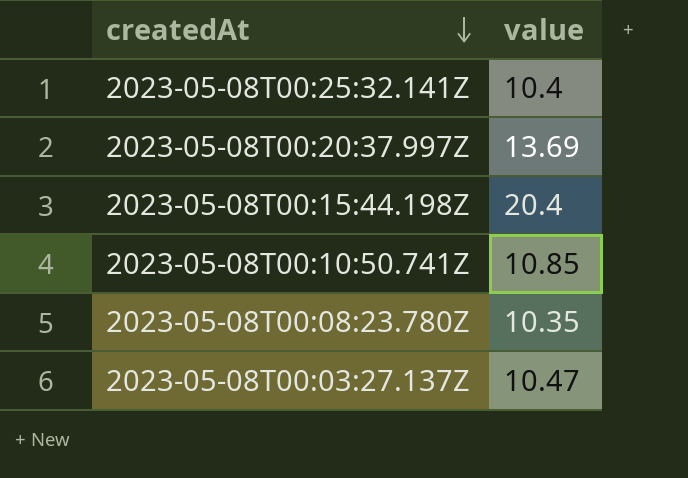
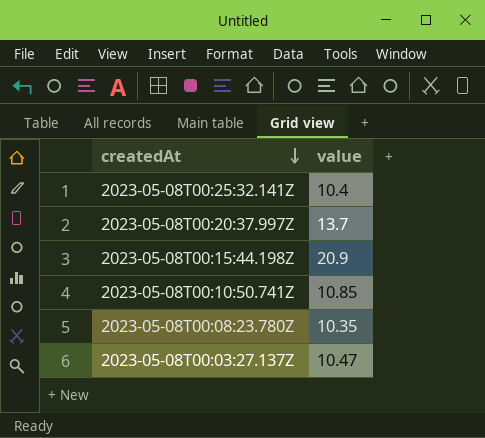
2023-05-08T00:20:37.997Z | value: 13.69 -> 13.7
2023-05-08T00:15:44.198Z | value: 20.4 -> 20.9

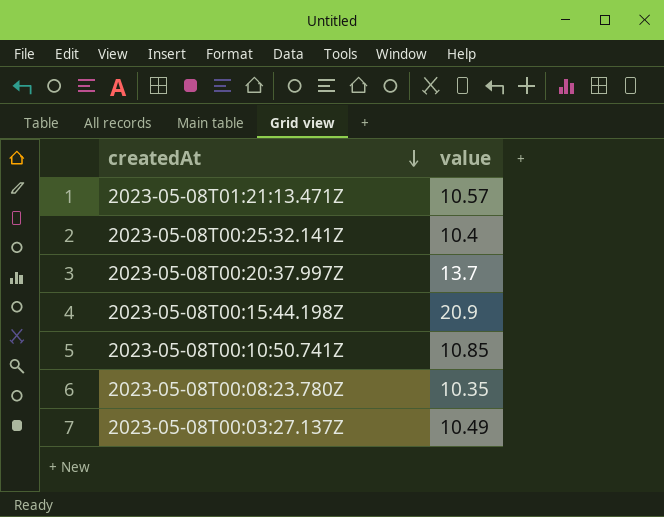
row 2023-05-08T01:21:13.471Z: none -> 10.57
2023-05-08T00:03:27.137Z | value: 10.47 -> 10.49

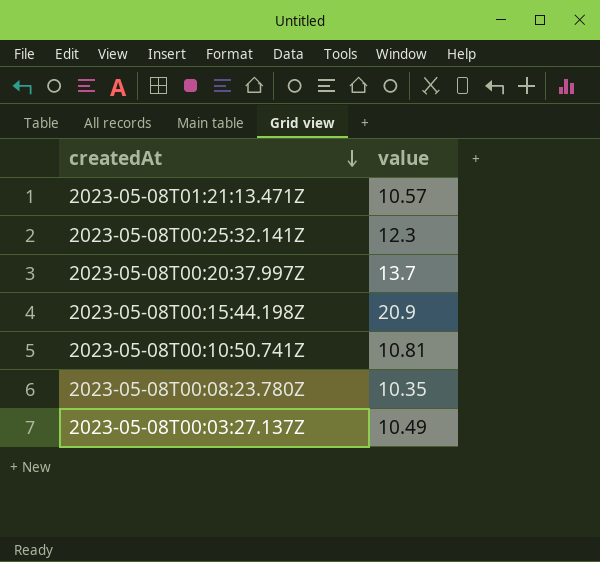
2023-05-08T00:25:32.141Z | value: 10.4 -> 12.3
2023-05-08T00:10:50.741Z | value: 10.85 -> 10.81

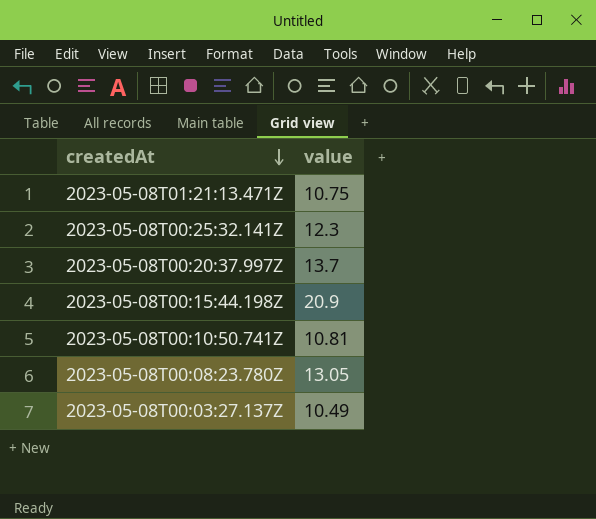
2023-05-08T01:21:13.471Z | value: 10.57 -> 10.75
2023-05-08T00:08:23.780Z | value: 10.35 -> 13.05

